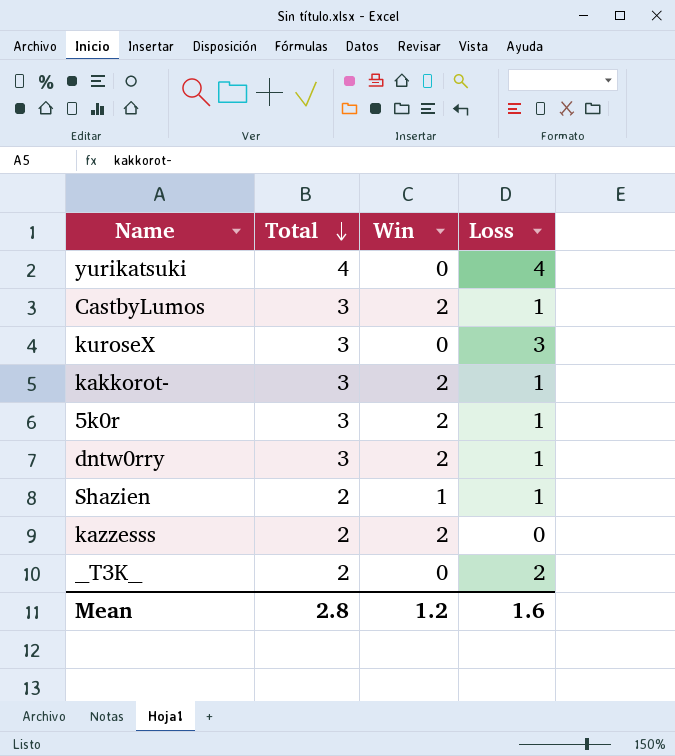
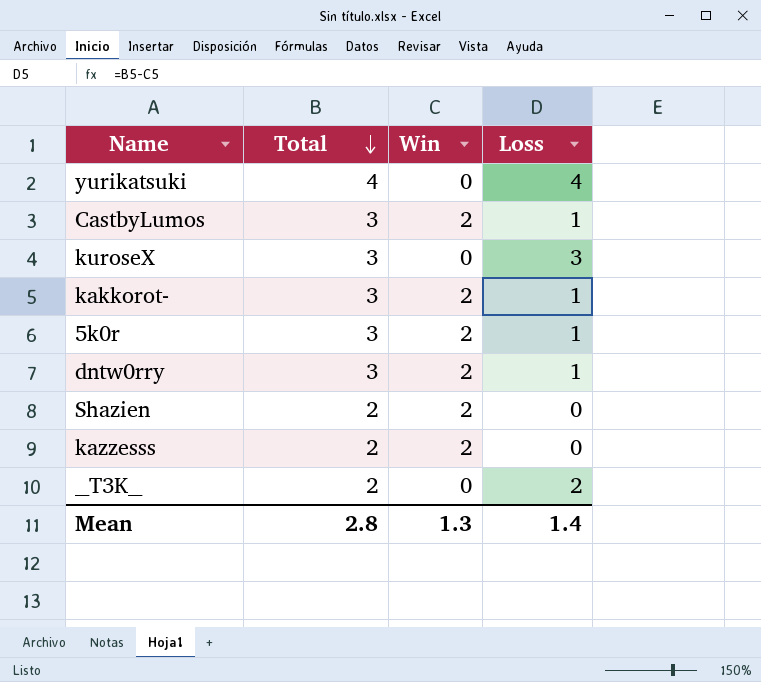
Shazien | Win: 1 -> 2
Shazien | Loss: 1 -> 0
Mean | Win: 1.2 -> 1.3
Mean | Loss: 1.6 -> 1.4

